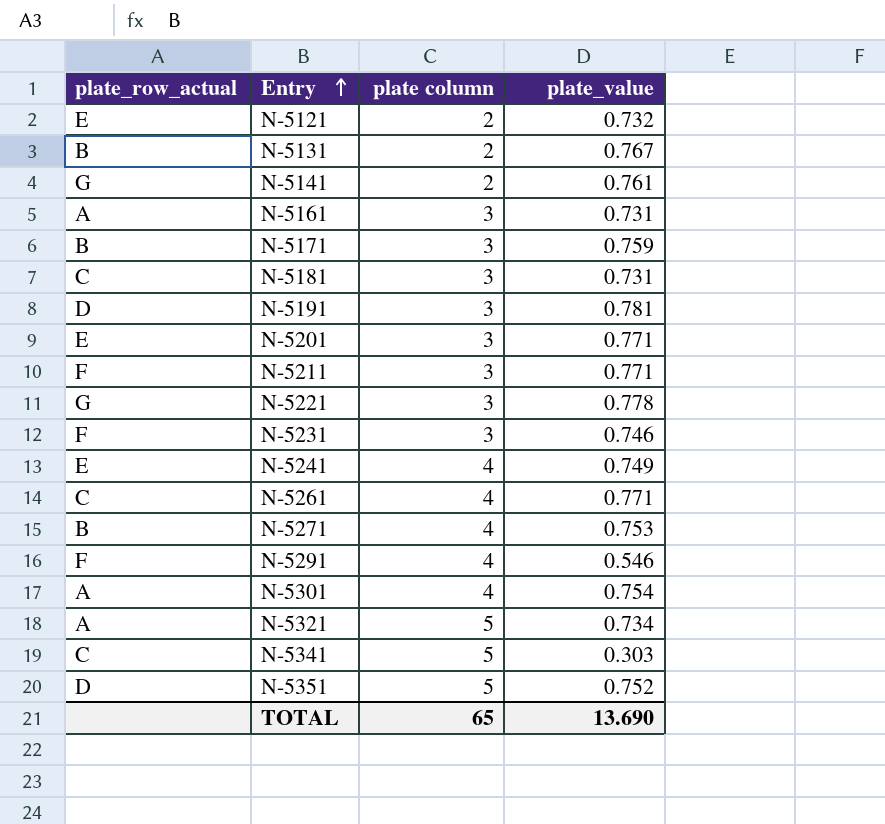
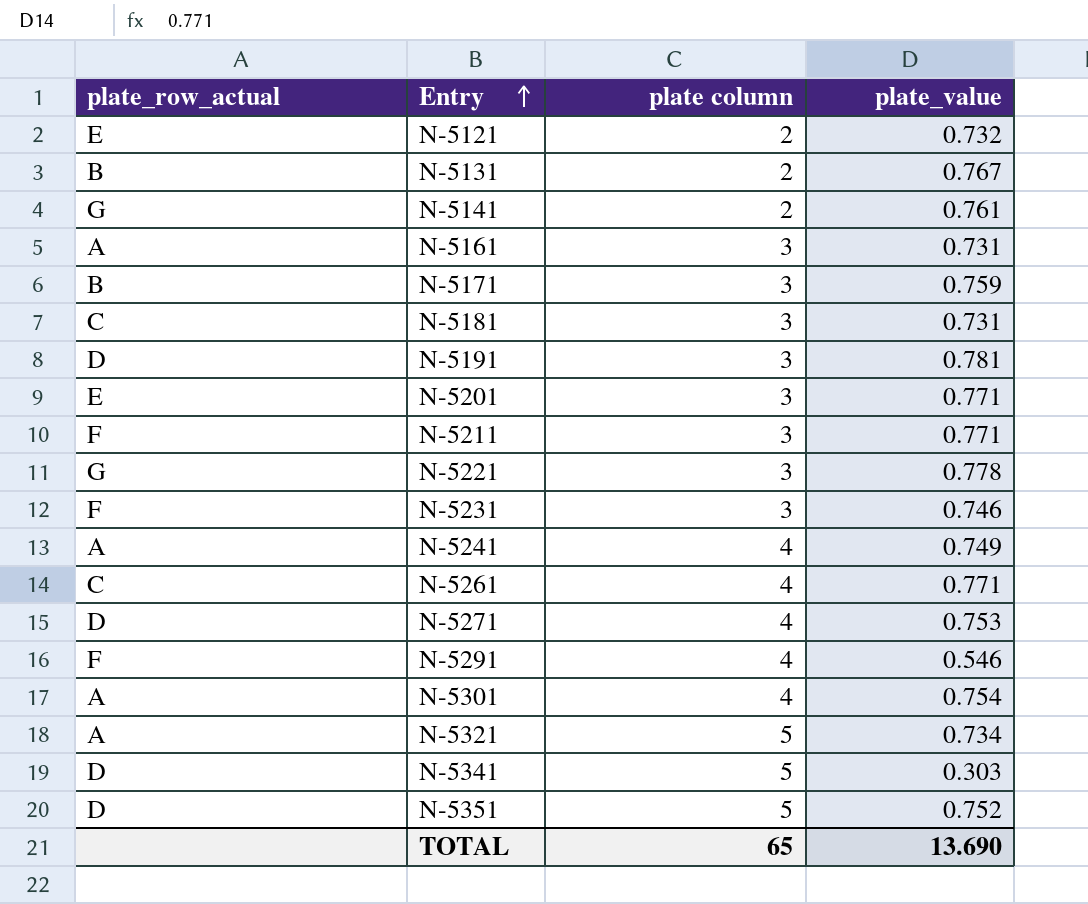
N-5241 | plate_row_actual: E -> A
N-5271 | plate_row_actual: B -> D
N-5341 | plate_row_actual: C -> D

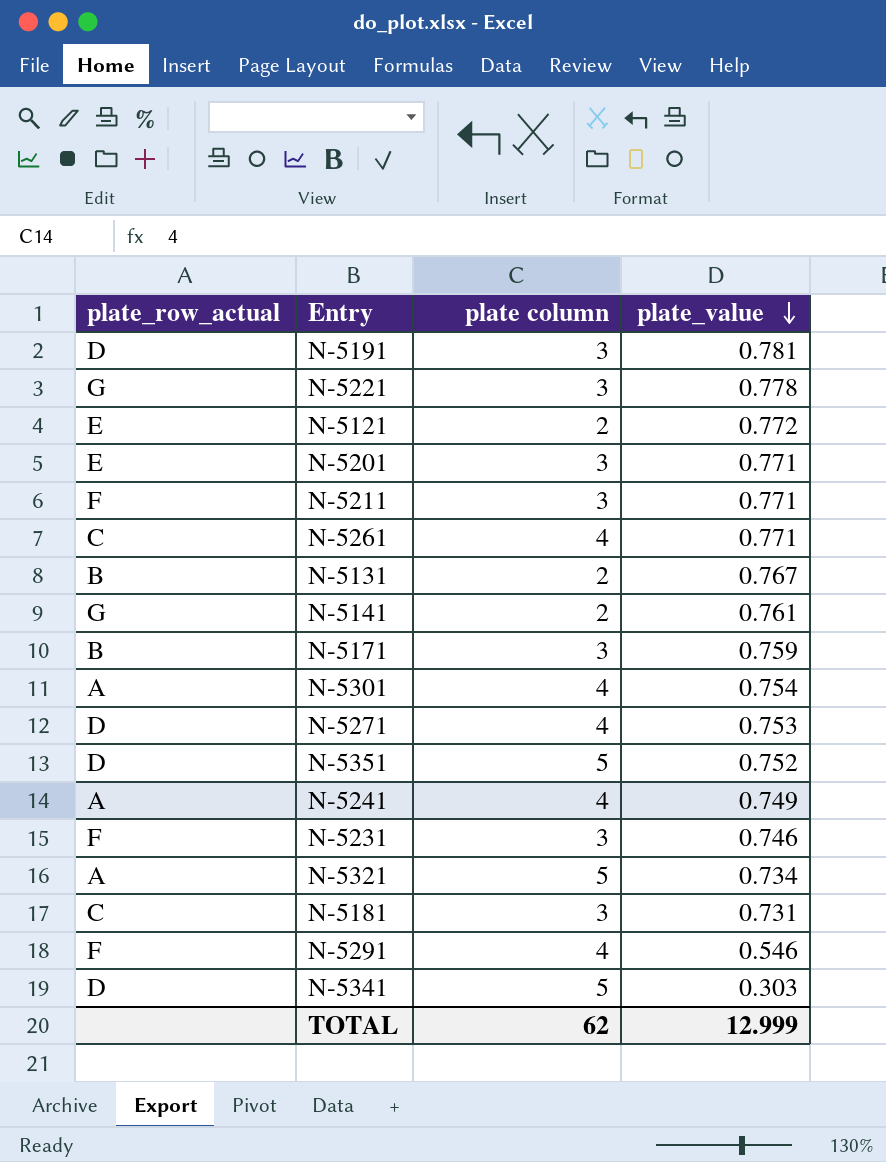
row order: Entry ascending -> plate_value descending
row N-5161: A | 3 | 0.731 -> none
N-5121 | plate_value: 0.732 -> 0.772
TOTAL | plate column: 65 -> 62
TOTAL | plate_value: 13.690 -> 12.999

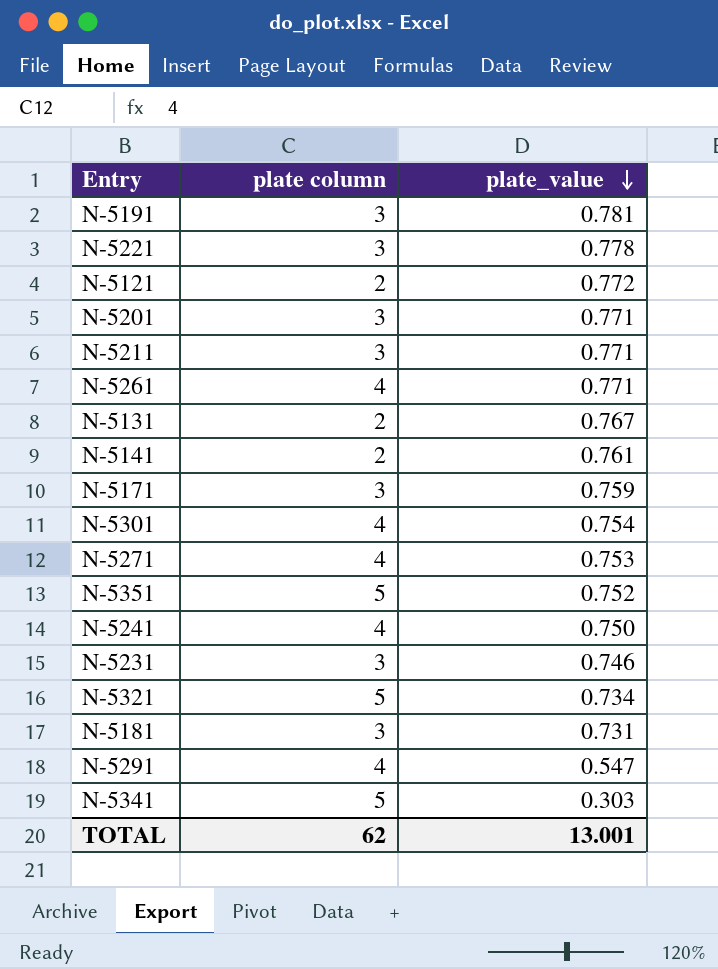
column plate_row_actual | position: 1 -> none
N-5241 | plate_value: 0.749 -> 0.750
N-5291 | plate_value: 0.546 -> 0.547
TOTAL | plate_value: 12.999 -> 13.001

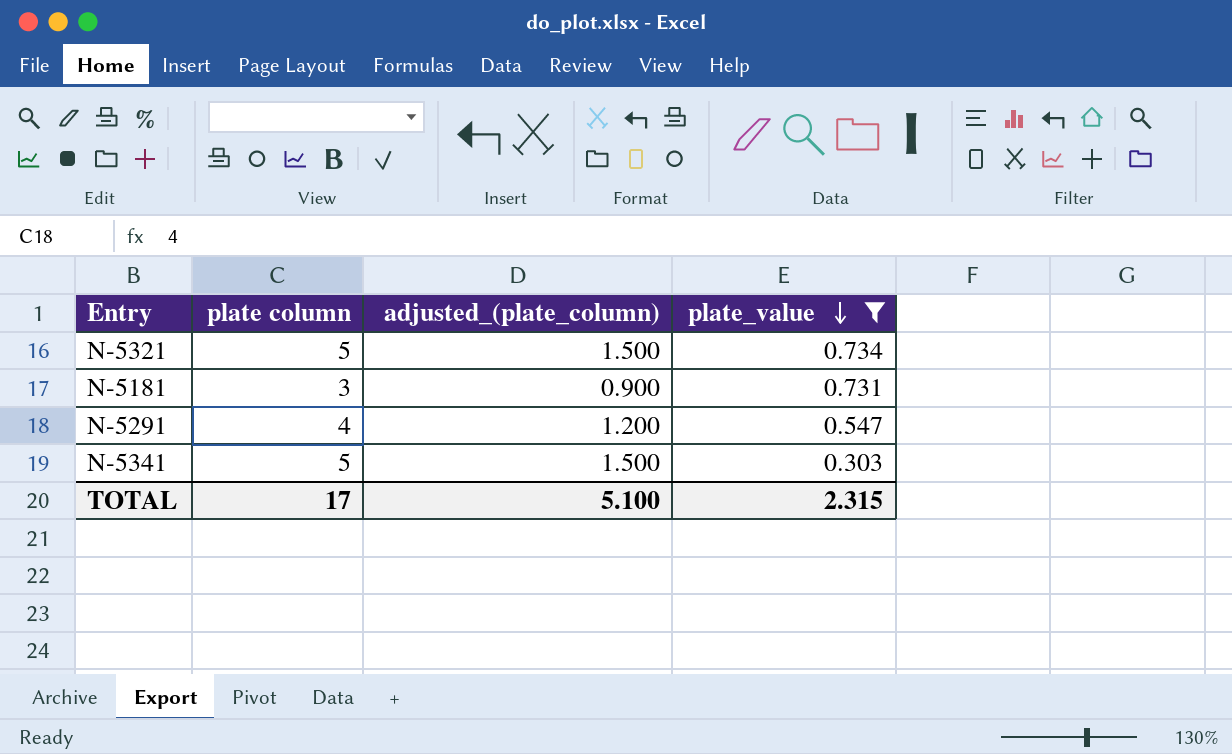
filter: none -> plate_value <= 0.734
column adjusted_(plate_column) | formula: none -> [plate column] * 0.3
TOTAL | plate column: 62 -> 17
TOTAL | plate_value: 13.001 -> 2.315

